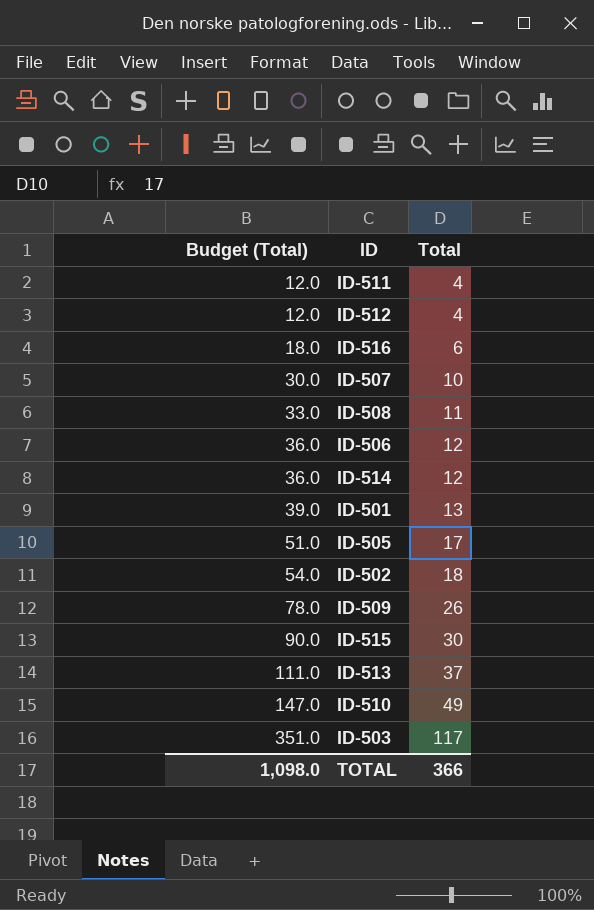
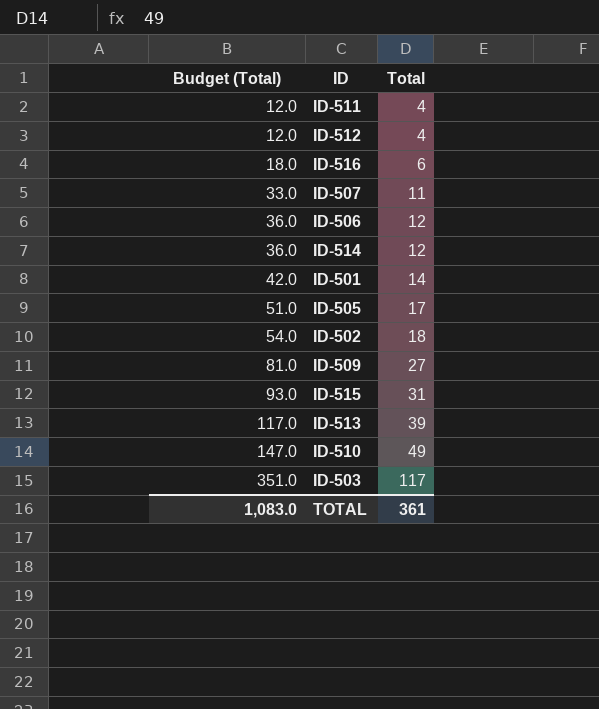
row ID-508: 33.0 | 11 -> none
ID-507 | Budget (Total): 30.0 -> 33.0
ID-507 | Total: 10 -> 11
ID-501 | Budget (Total): 39.0 -> 42.0
ID-501 | Total: 13 -> 14
ID-509 | Budget (Total): 78.0 -> 81.0
ID-509 | Total: 26 -> 27
ID-515 | Budget (Total): 90.0 -> 93.0
ID-515 | Total: 30 -> 31
ID-513 | Budget (Total): 111.0 -> 117.0
ID-513 | Total: 37 -> 39
TOTAL | Budget (Total): 1,098.0 -> 1,083.0
TOTAL | Total: 366 -> 361

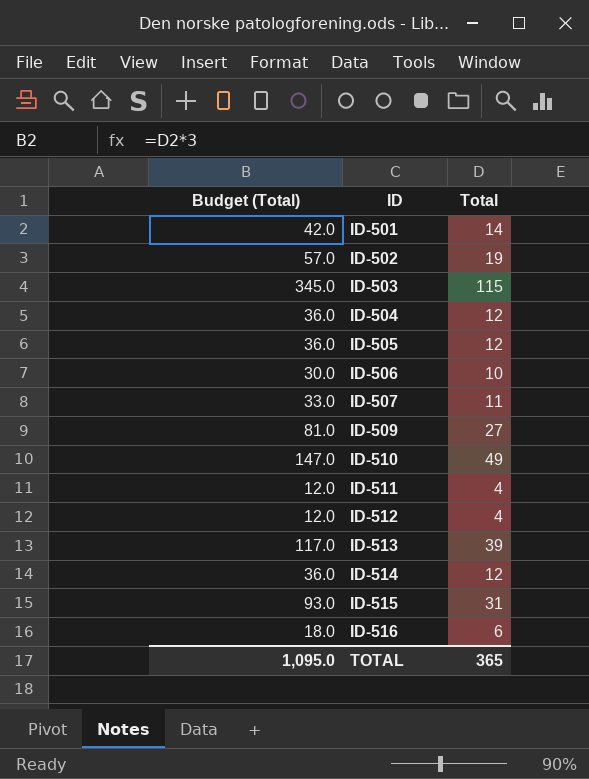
row order: Budget (Total) ascending -> ID ascending
ID-502 | Budget (Total): 54.0 -> 57.0
ID-502 | Total: 18 -> 19
ID-503 | Budget (Total): 351.0 -> 345.0
ID-503 | Total: 117 -> 115
row ID-504: none -> 36.0 | 12
ID-505 | Budget (Total): 51.0 -> 36.0
ID-505 | Total: 17 -> 12
ID-506 | Budget (Total): 36.0 -> 30.0
ID-506 | Total: 12 -> 10
TOTAL | Budget (Total): 1,083.0 -> 1,095.0
TOTAL | Total: 361 -> 365

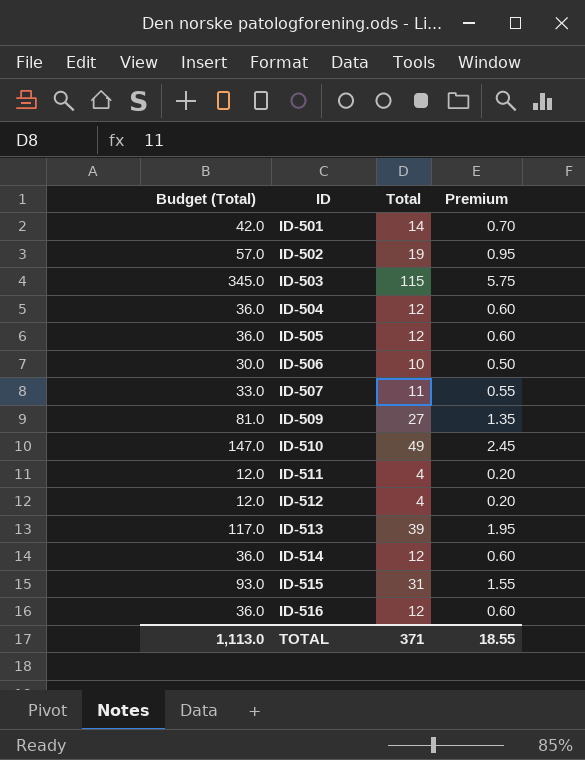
column Premium | formula: none -> [Total] * 0.05
ID-516 | Budget (Total): 18.0 -> 36.0
ID-516 | Total: 6 -> 12
TOTAL | Budget (Total): 1,095.0 -> 1,113.0
TOTAL | Total: 365 -> 371

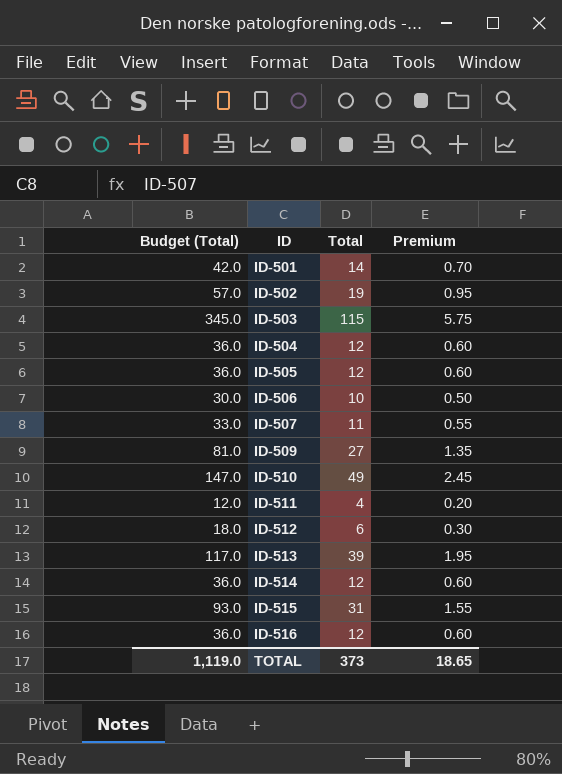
ID-512 | Budget (Total): 12.0 -> 18.0
ID-512 | Total: 4 -> 6
ID-512 | Premium: 0.20 -> 0.30
TOTAL | Budget (Total): 1,113.0 -> 1,119.0
TOTAL | Total: 371 -> 373
TOTAL | Premium: 18.55 -> 18.65

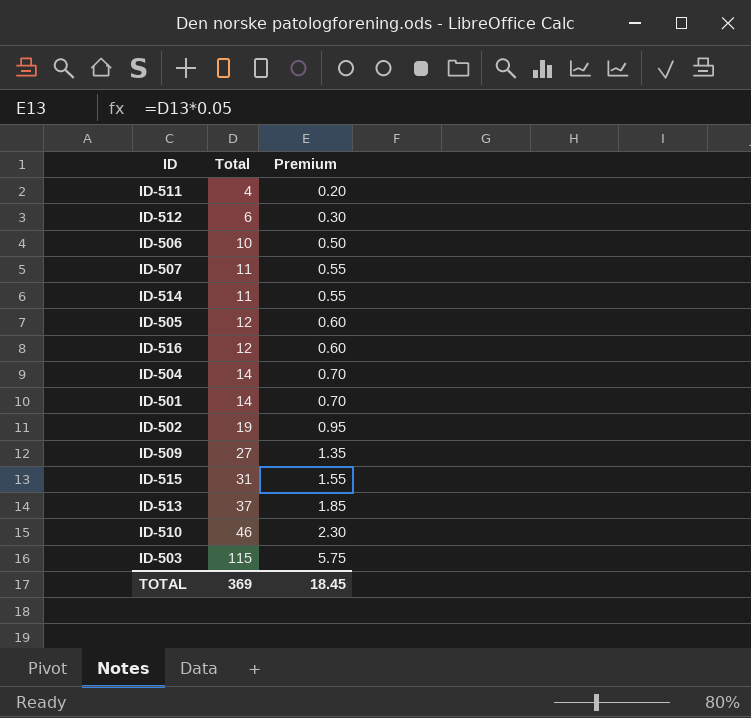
row order: ID ascending -> Total ascending
column Budget (Total) | formula: [Total] * 3 -> none
ID-514 | Total: 12 -> 11
ID-514 | Premium: 0.60 -> 0.55
ID-504 | Total: 12 -> 14
ID-504 | Premium: 0.60 -> 0.70
ID-513 | Total: 39 -> 37
ID-513 | Premium: 1.95 -> 1.85
ID-510 | Total: 49 -> 46
ID-510 | Premium: 2.45 -> 2.30
TOTAL | Total: 373 -> 369
TOTAL | Premium: 18.65 -> 18.45

